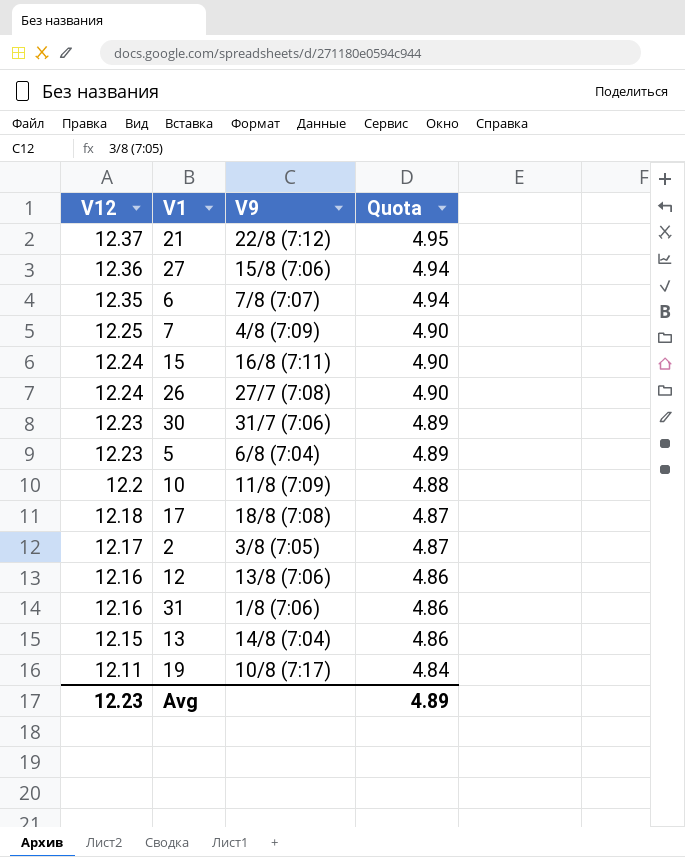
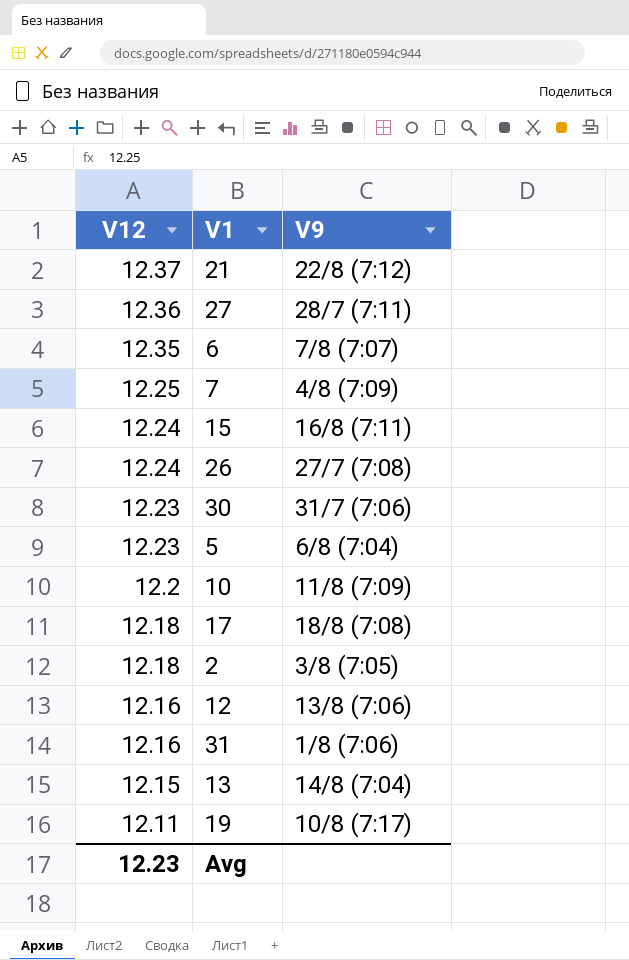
column Quota | formula: [V12] * 0.4 -> none
27 | V9: 15/8 (7:06) -> 28/7 (7:11)
2 | V12: 12.17 -> 12.18

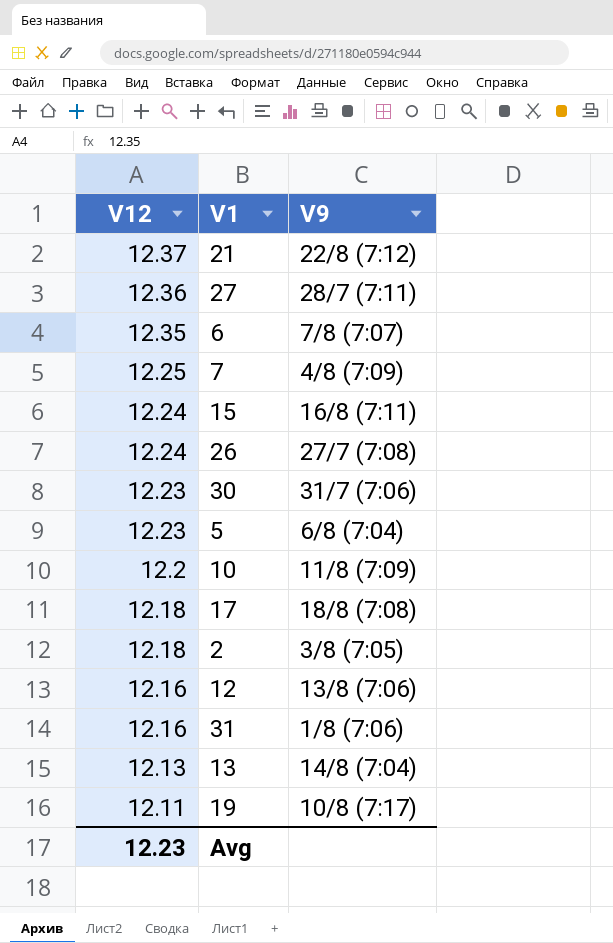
13 | V12: 12.15 -> 12.13

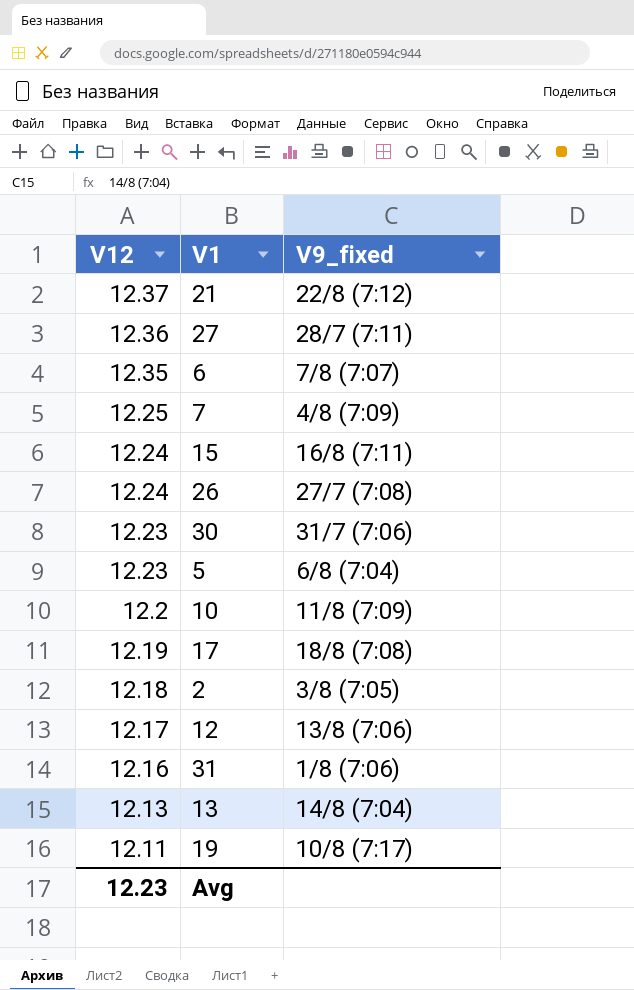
column name: V9 -> V9_fixed
17 | V12: 12.18 -> 12.19
12 | V12: 12.16 -> 12.17

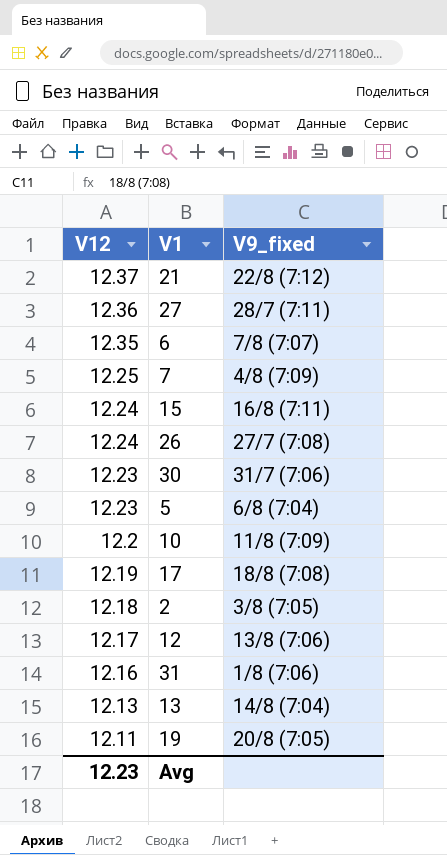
19 | V9_fixed: 10/8 (7:17) -> 20/8 (7:05)

